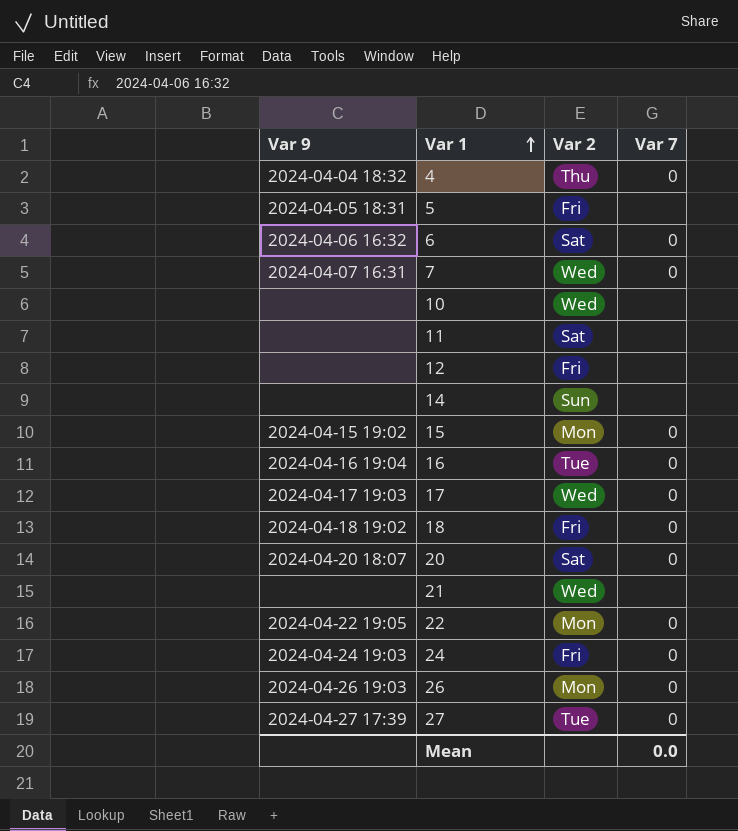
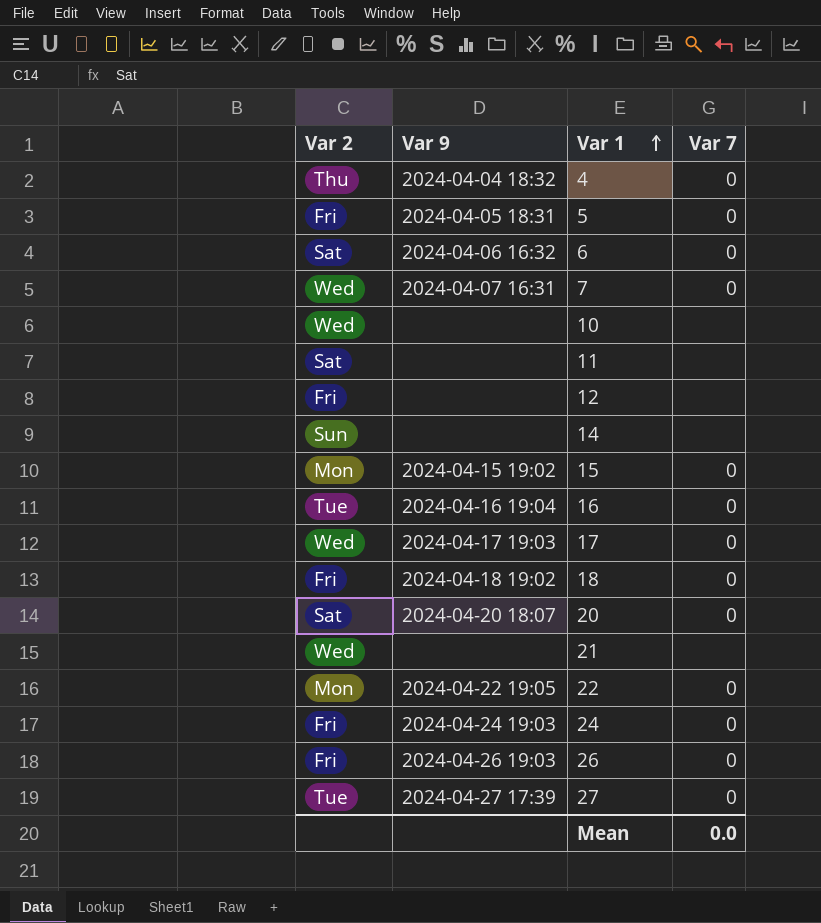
column Var 2 | position: 3 -> 1
5 | Var 7: none -> 0
26 | Var 2: Mon -> Fri

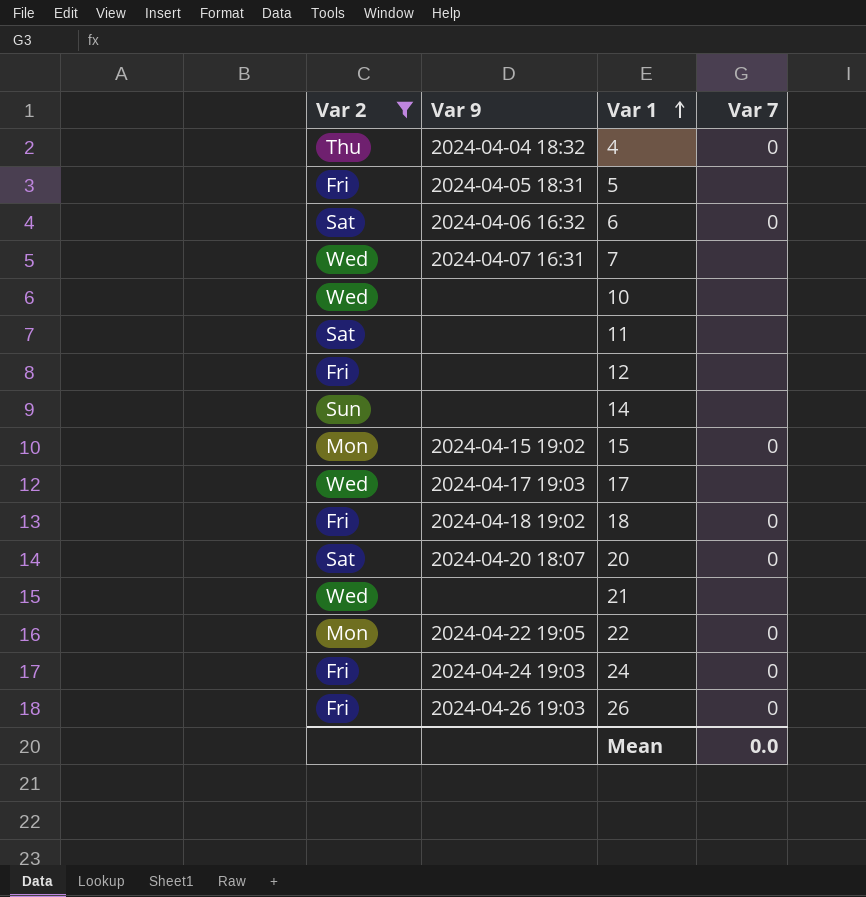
filter: none -> Var 2 != Tue
5 | Var 7: 0 -> none
7 | Var 7: 0 -> none
17 | Var 7: 0 -> none

